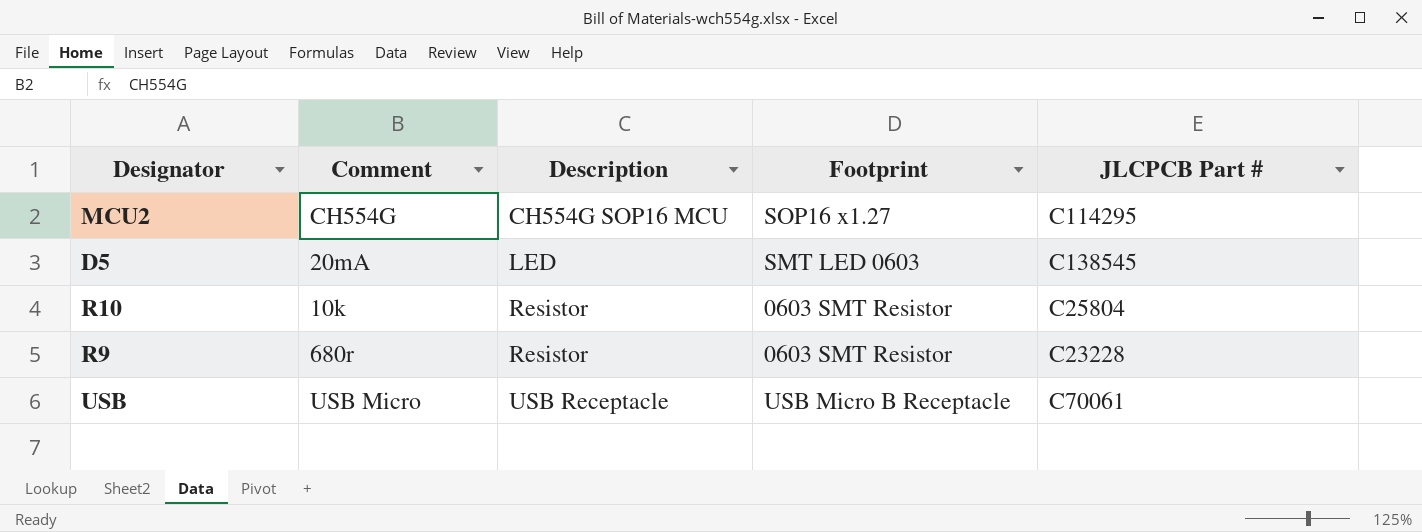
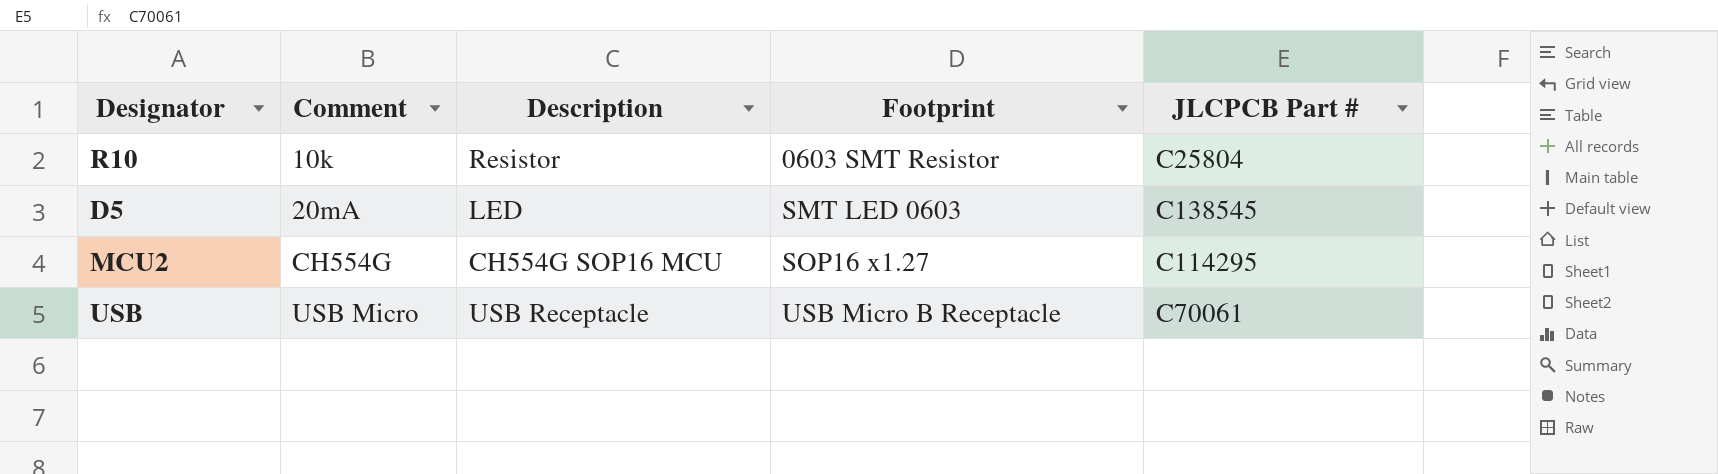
row order: Description ascending -> Comment ascending
row R9: 680r | Resistor | 0603 SMT Resistor | C23228 -> none

